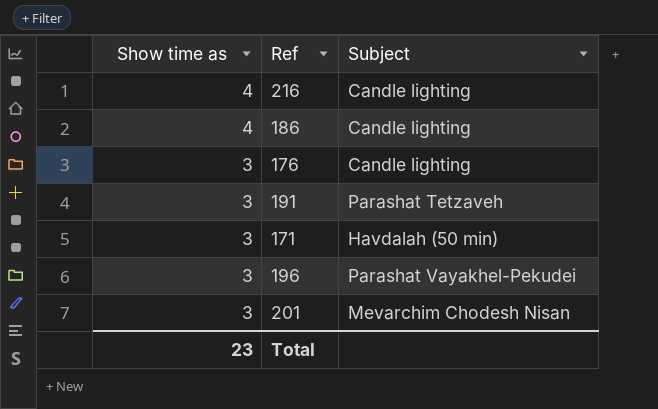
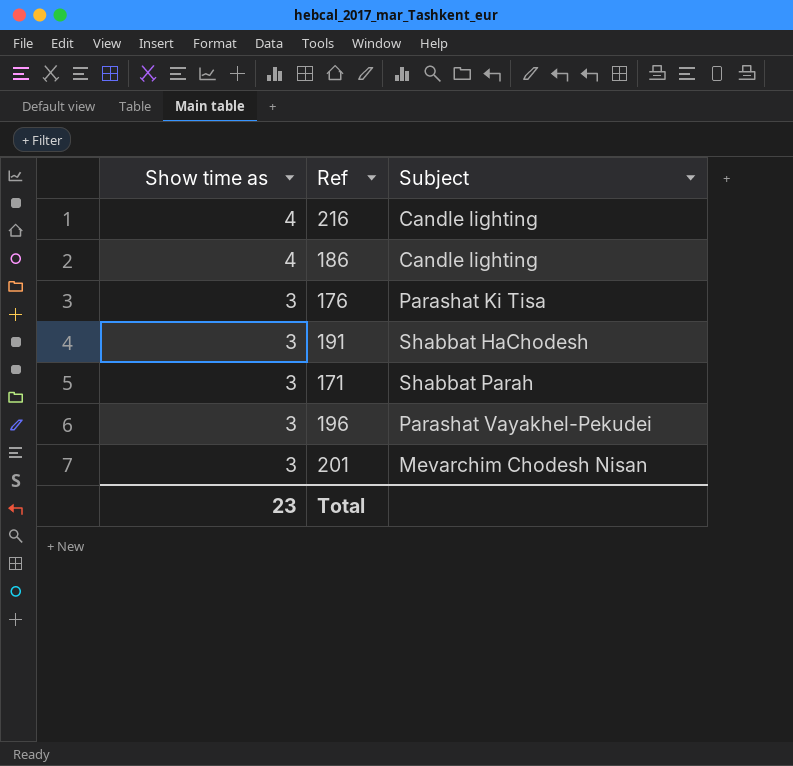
176 | Subject: Candle lighting -> Parashat Ki Tisa
191 | Subject: Parashat Tetzaveh -> Shabbat HaChodesh
171 | Subject: Havdalah (50 min) -> Shabbat Parah

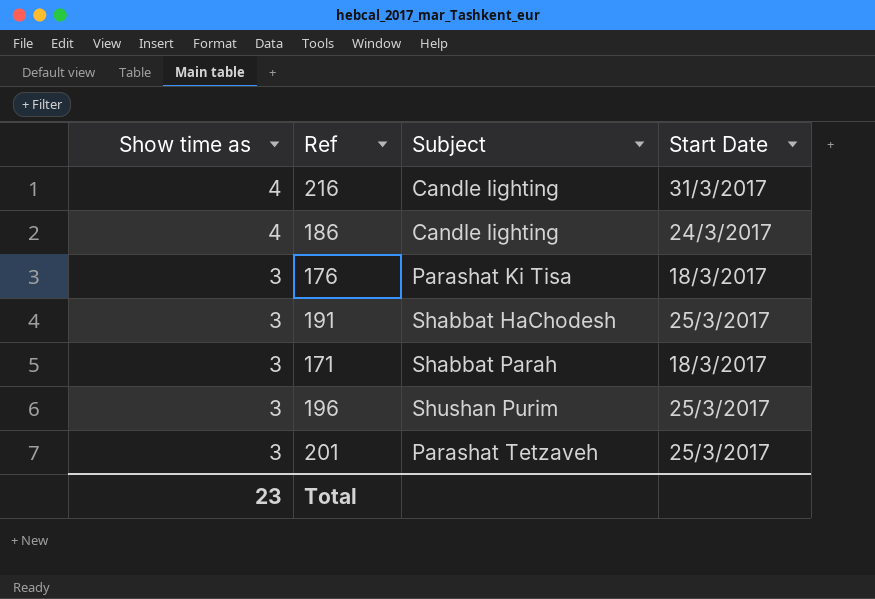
column Start Date | position: none -> 4
196 | Subject: Parashat Vayakhel-Pekudei -> Shushan Purim
201 | Subject: Mevarchim Chodesh Nisan -> Parashat Tetzaveh

